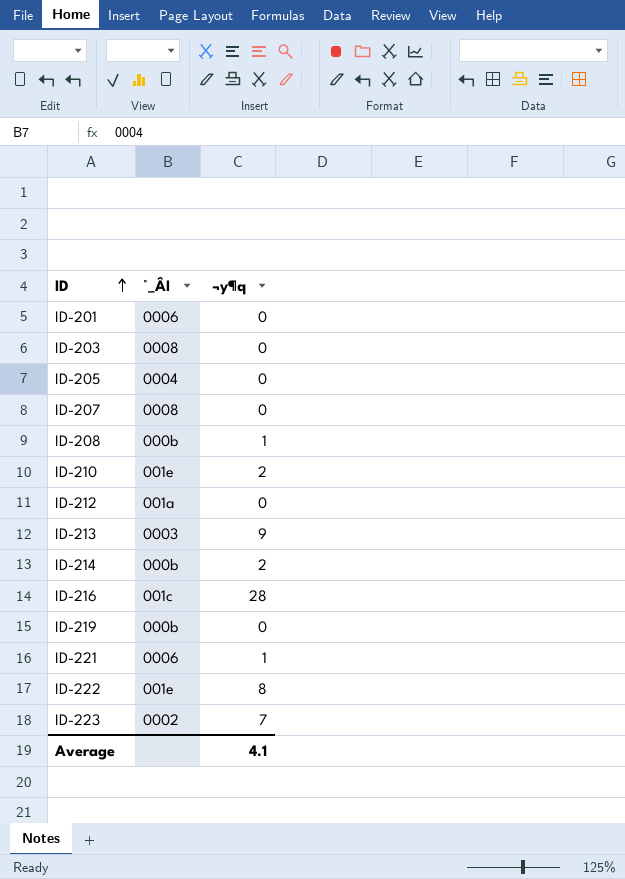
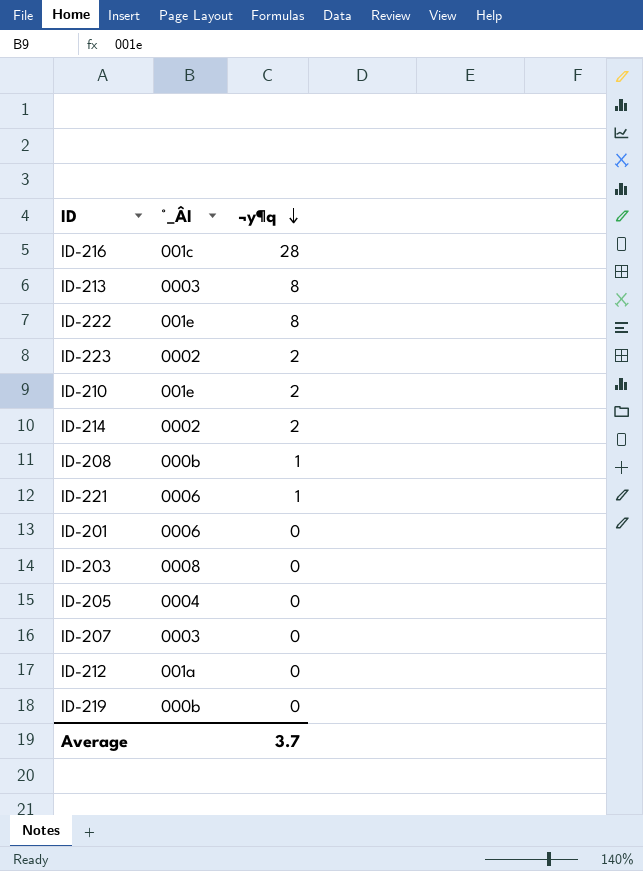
row order: ID ascending -> ¬y¶q descending
ID-213 | ¬y¶q: 9 -> 8
ID-223 | ¬y¶q: 7 -> 2
ID-214 | °_ÂI: 000b -> 0002
ID-207 | °_ÂI: 0008 -> 0003
Average | ¬y¶q: 4.1 -> 3.7

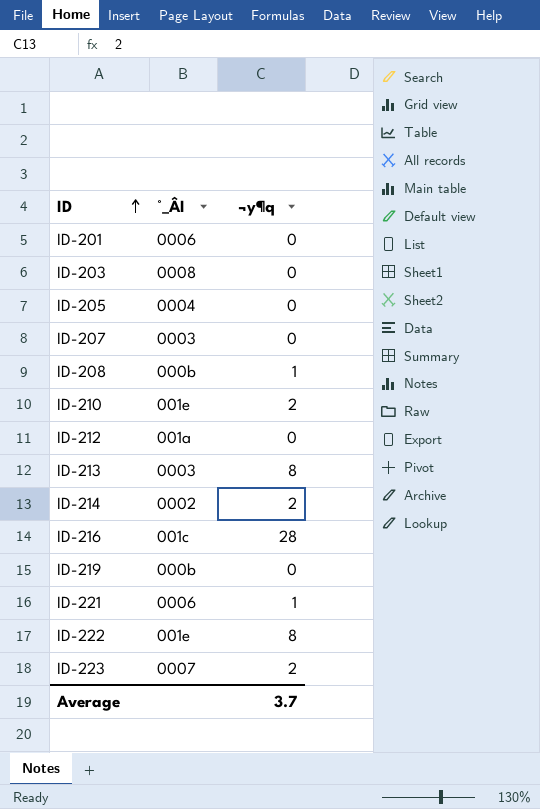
row order: ¬y¶q descending -> ID ascending
ID-223 | °_ÂI: 0002 -> 0007

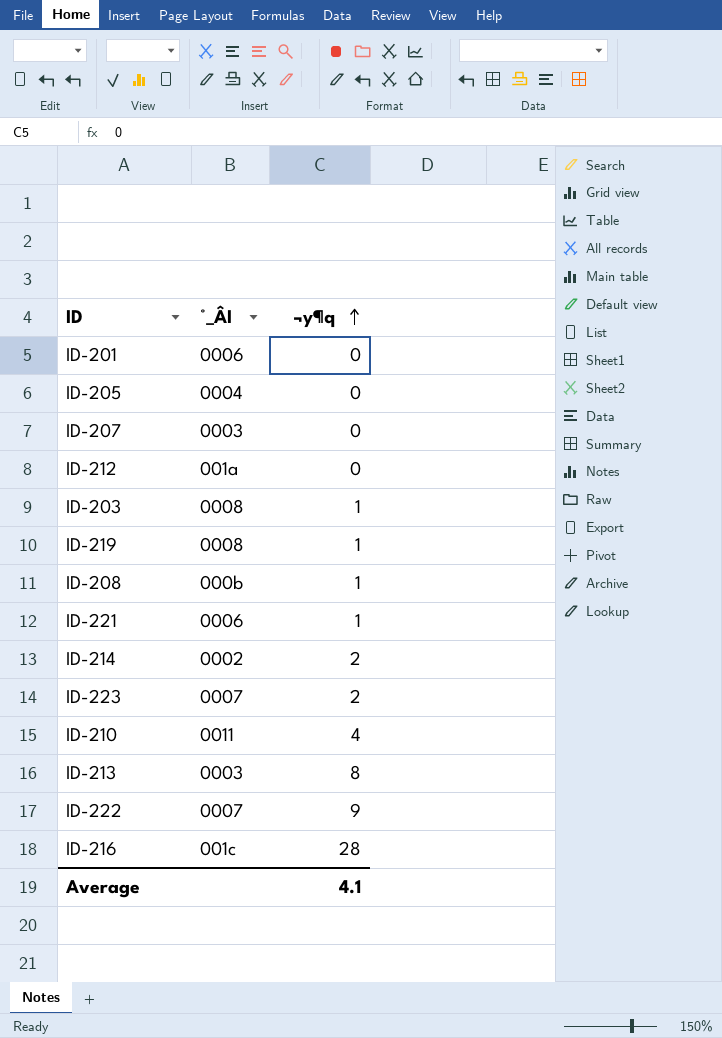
row order: ID ascending -> ¬y¶q ascending
ID-203 | ¬y¶q: 0 -> 1
ID-219 | °_ÂI: 000b -> 0008
ID-219 | ¬y¶q: 0 -> 1
ID-210 | °_ÂI: 001e -> 0011
ID-210 | ¬y¶q: 2 -> 4
ID-222 | °_ÂI: 001e -> 0007
ID-222 | ¬y¶q: 8 -> 9
Average | ¬y¶q: 3.7 -> 4.1

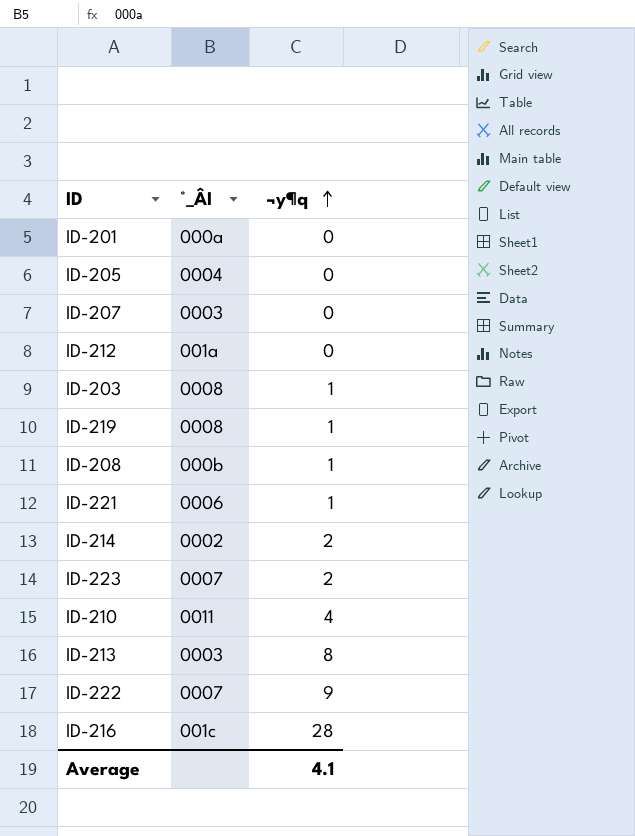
ID-201 | °_ÂI: 0006 -> 000a

